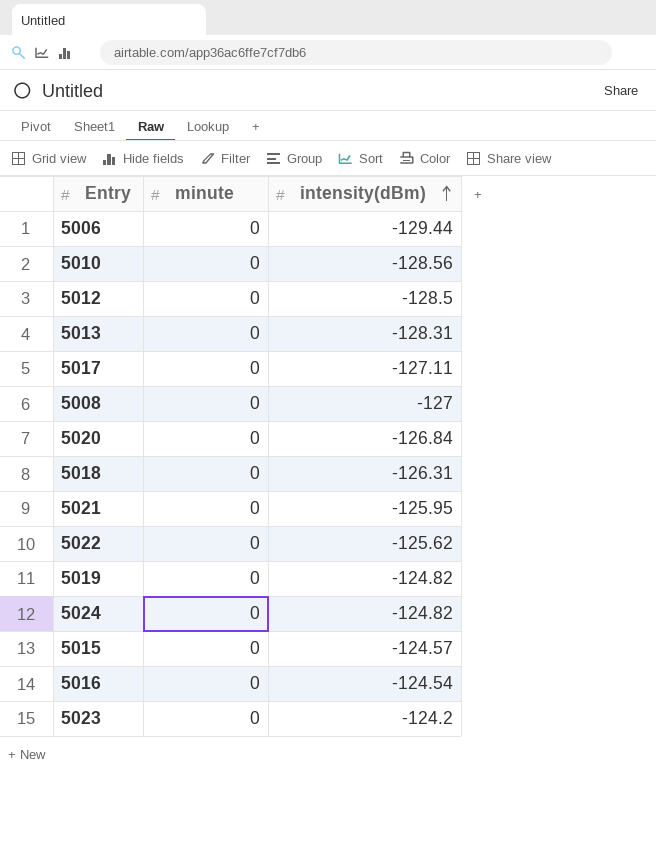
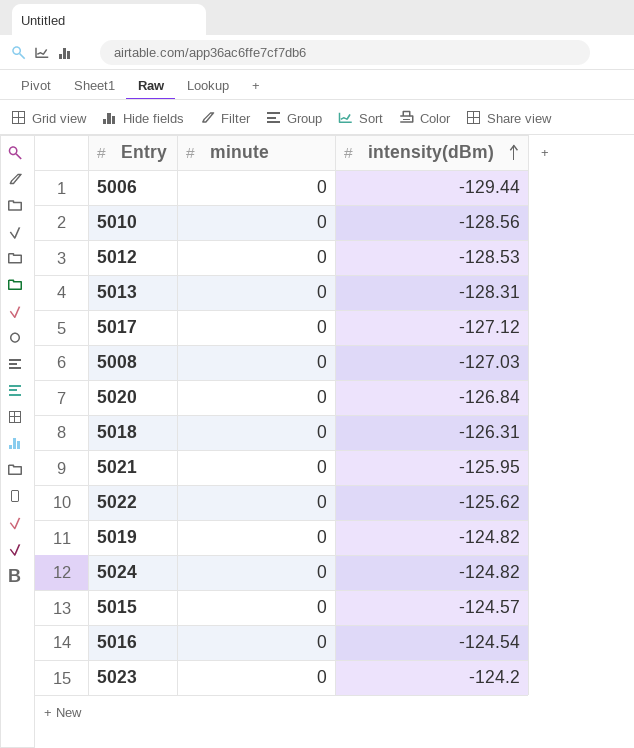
5012 | intensity(dBm): -128.5 -> -128.53
5017 | intensity(dBm): -127.11 -> -127.12
5008 | intensity(dBm): -127 -> -127.03

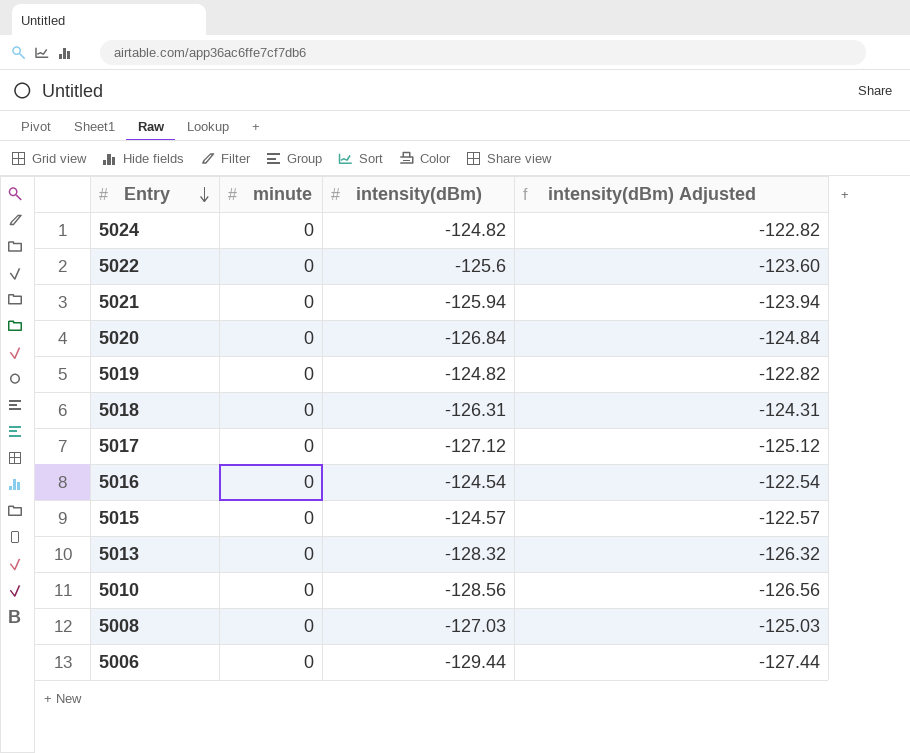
row order: intensity(dBm) ascending -> Entry descending
column intensity(dBm) Adjusted | formula: none -> [intensity(dBm)] + 2
row 5012: 0 | -128.53 -> none
row 5023: 0 | -124.2 -> none
5022 | intensity(dBm): -125.62 -> -125.6
5021 | intensity(dBm): -125.95 -> -125.94
5013 | intensity(dBm): -128.31 -> -128.32

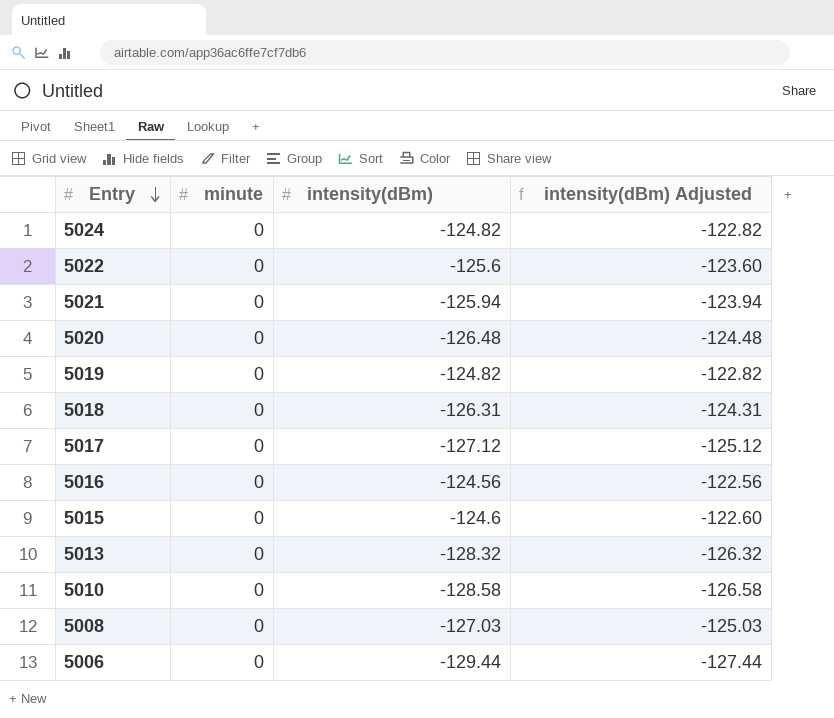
5020 | intensity(dBm): -126.84 -> -126.48
5020 | intensity(dBm) Adjusted: -124.84 -> -124.48
5016 | intensity(dBm): -124.54 -> -124.56
5016 | intensity(dBm) Adjusted: -122.54 -> -122.56
5015 | intensity(dBm): -124.57 -> -124.6
5015 | intensity(dBm) Adjusted: -122.57 -> -122.60
5010 | intensity(dBm): -128.56 -> -128.58
5010 | intensity(dBm) Adjusted: -126.56 -> -126.58

